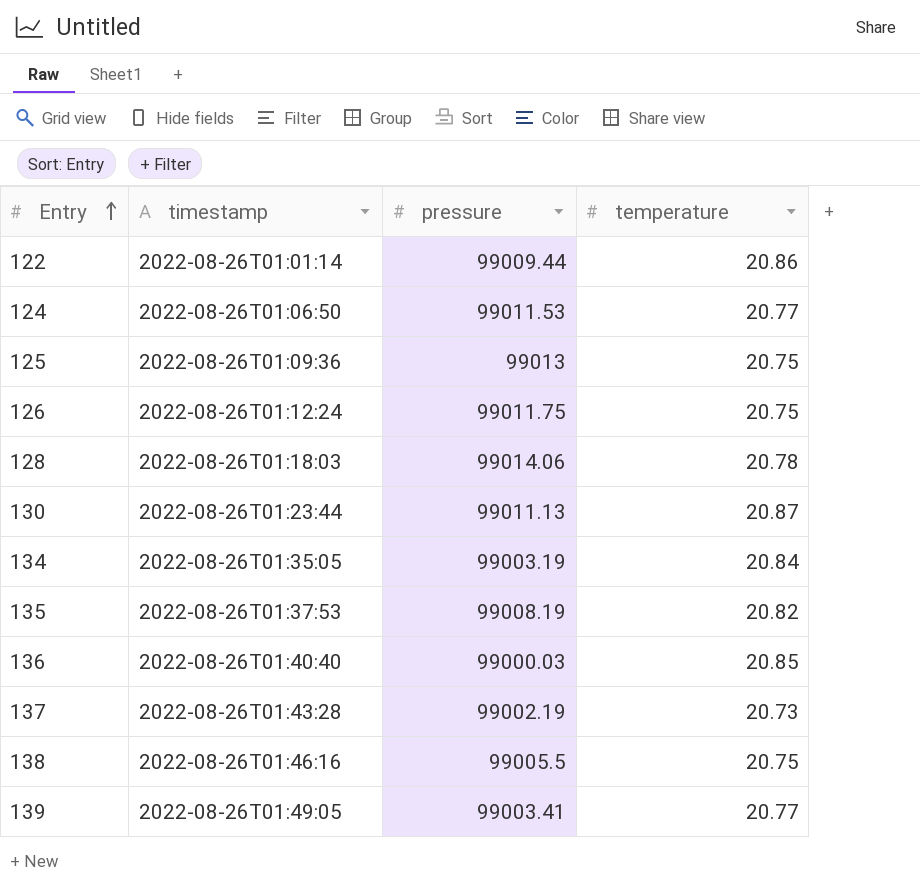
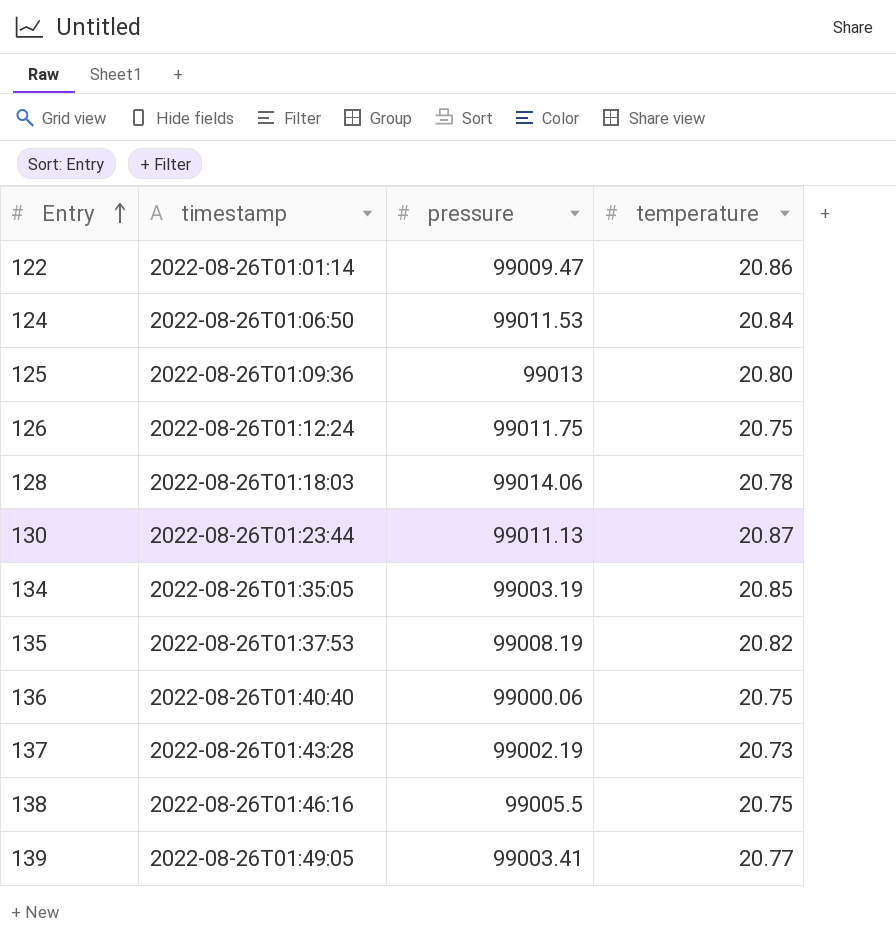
122 | pressure: 99009.44 -> 99009.47
124 | temperature: 20.77 -> 20.84
125 | temperature: 20.75 -> 20.80
134 | temperature: 20.84 -> 20.85
136 | pressure: 99000.03 -> 99000.06
136 | temperature: 20.85 -> 20.75

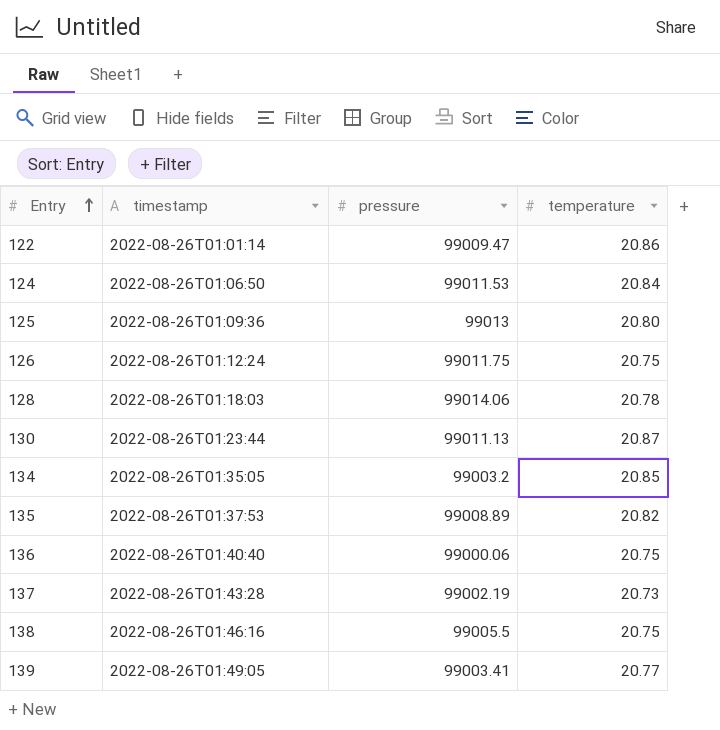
134 | pressure: 99003.19 -> 99003.2
135 | pressure: 99008.19 -> 99008.89

